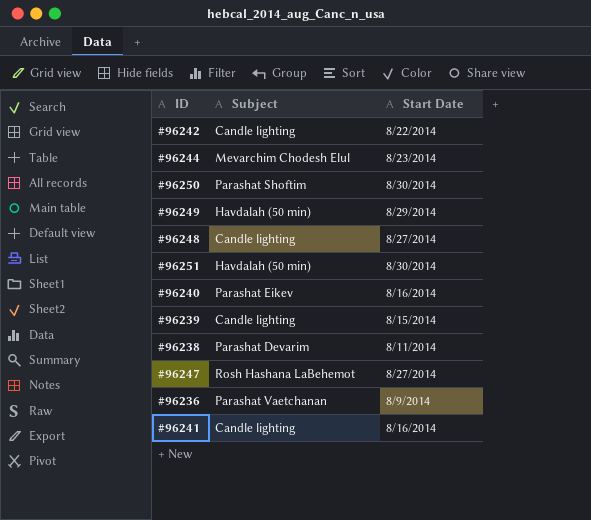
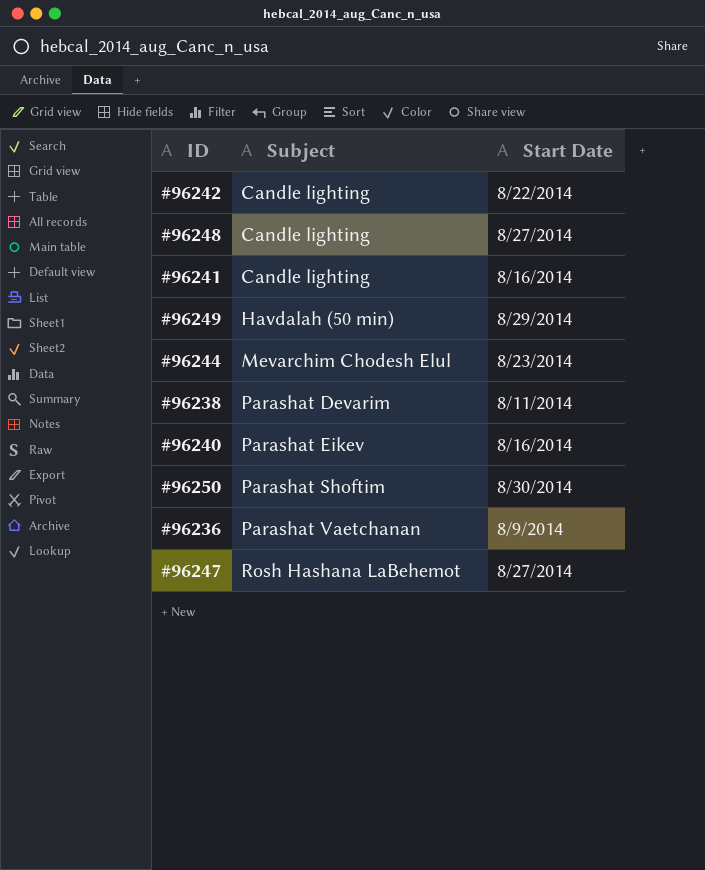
row order: none -> Subject ascending
row #96251: Havdalah (50 min) | 8/30/2014 -> none
row #96239: Candle lighting | 8/15/2014 -> none

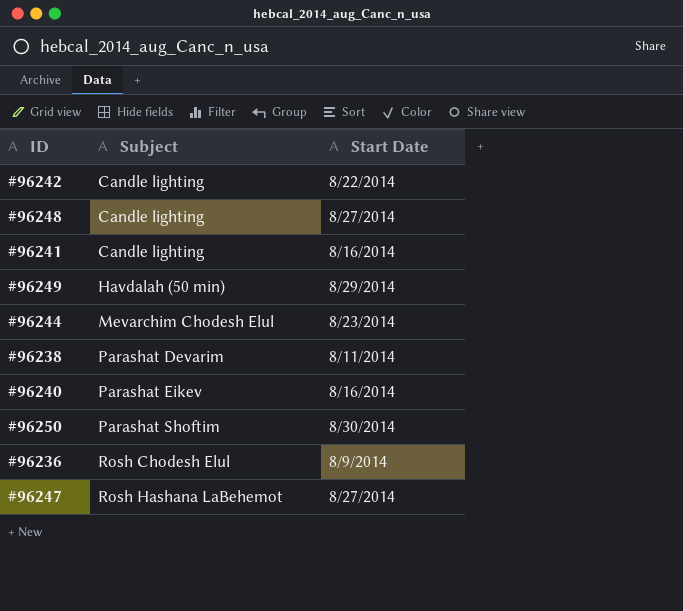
#96236 | Subject: Parashat Vaetchanan -> Rosh Chodesh Elul

